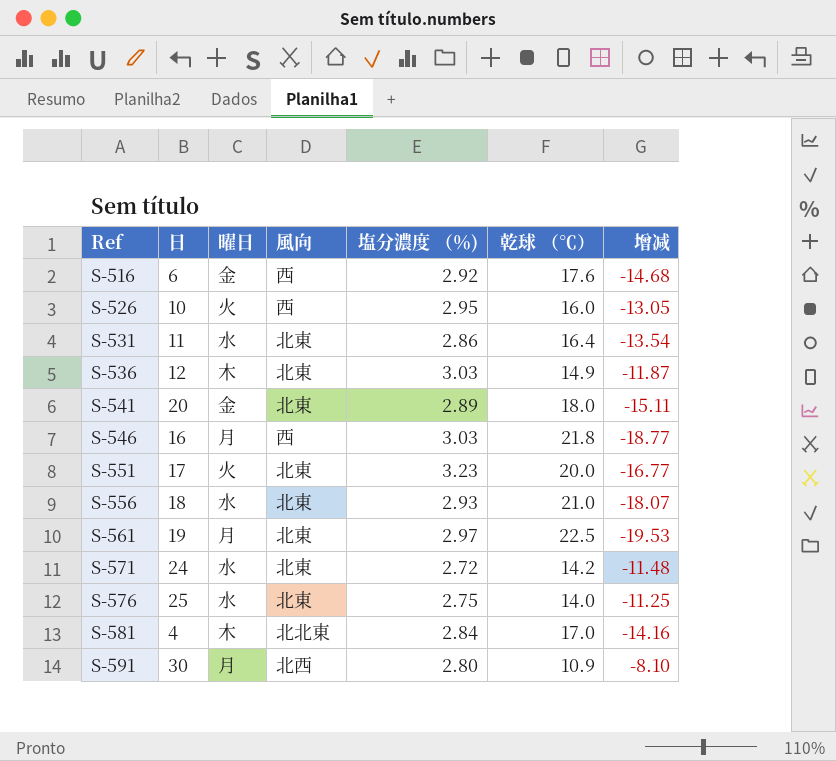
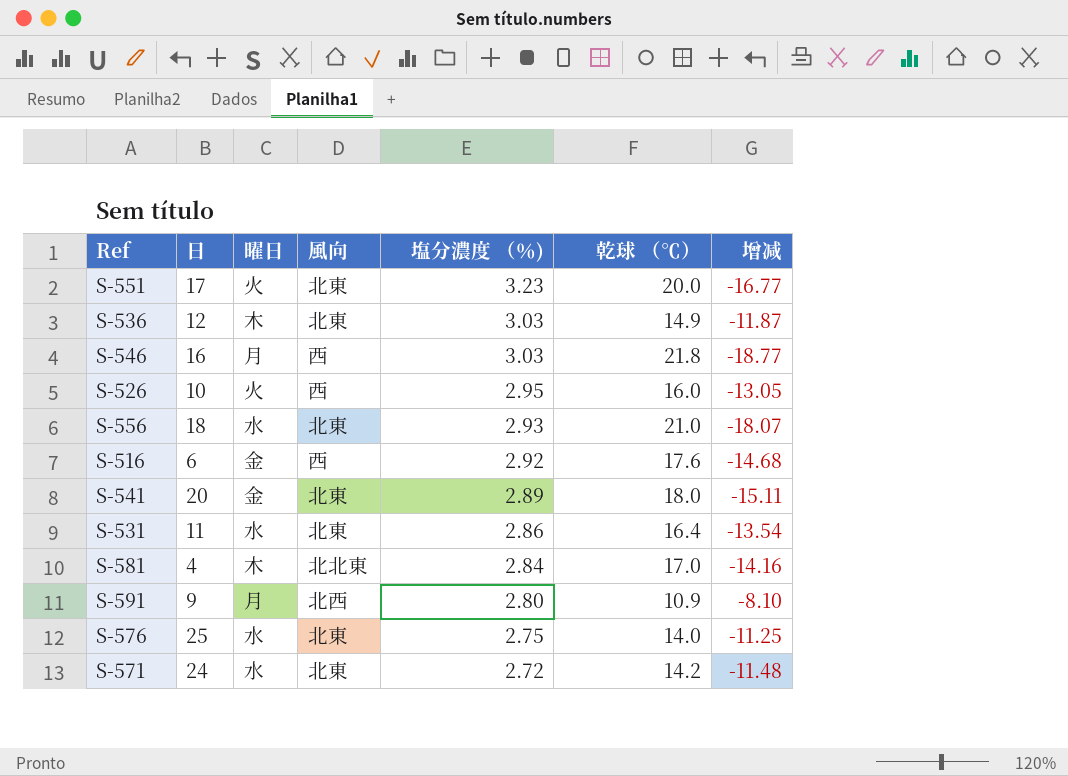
row order: Ref ascending -> 塩分濃度 （％) descending
row S-561: 19 | 月 | 北東 | 2.97 | 22.5 | -19.53 -> none
S-591 | 日: 30 -> 9

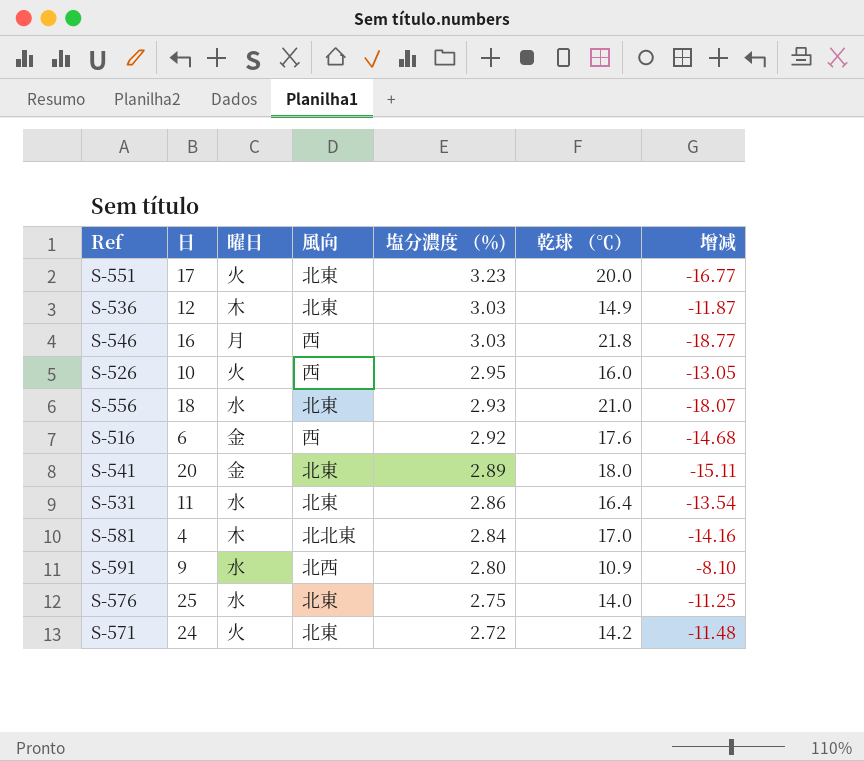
S-591 | 曜日: 月 -> 水
S-571 | 曜日: 水 -> 火

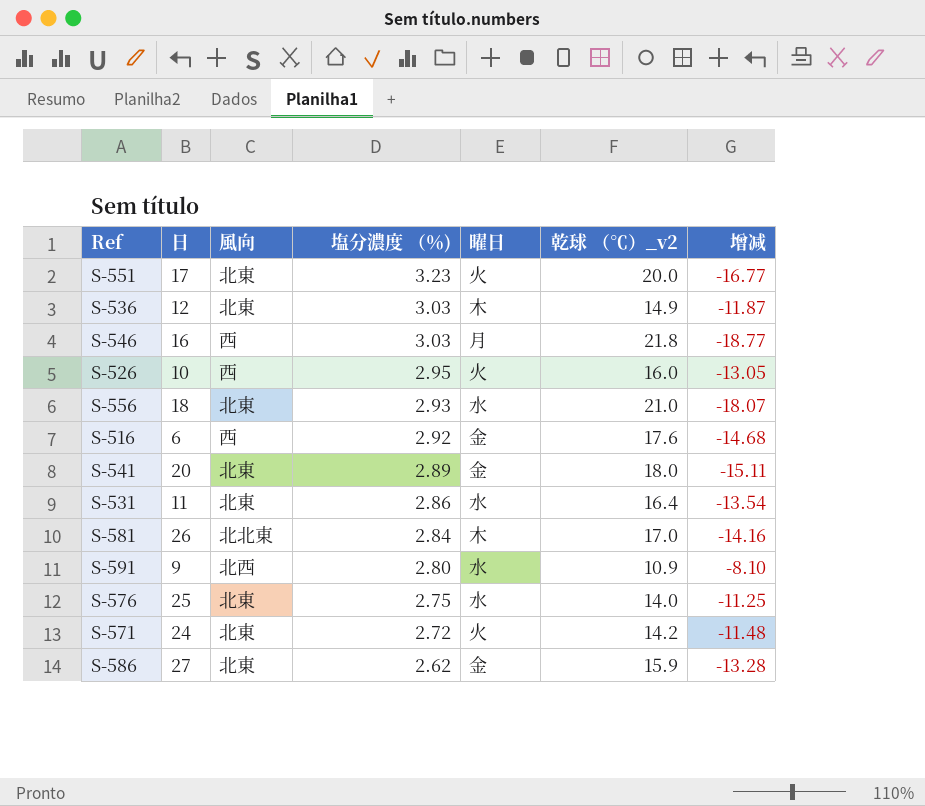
column 曜日 | position: 3 -> 5
column name: 乾球 （℃） -> 乾球 （℃）_v2
S-581 | 日: 4 -> 26
row S-586: none -> 27 | 北東 | 2.62 | 金 | 15.9 | -13.28

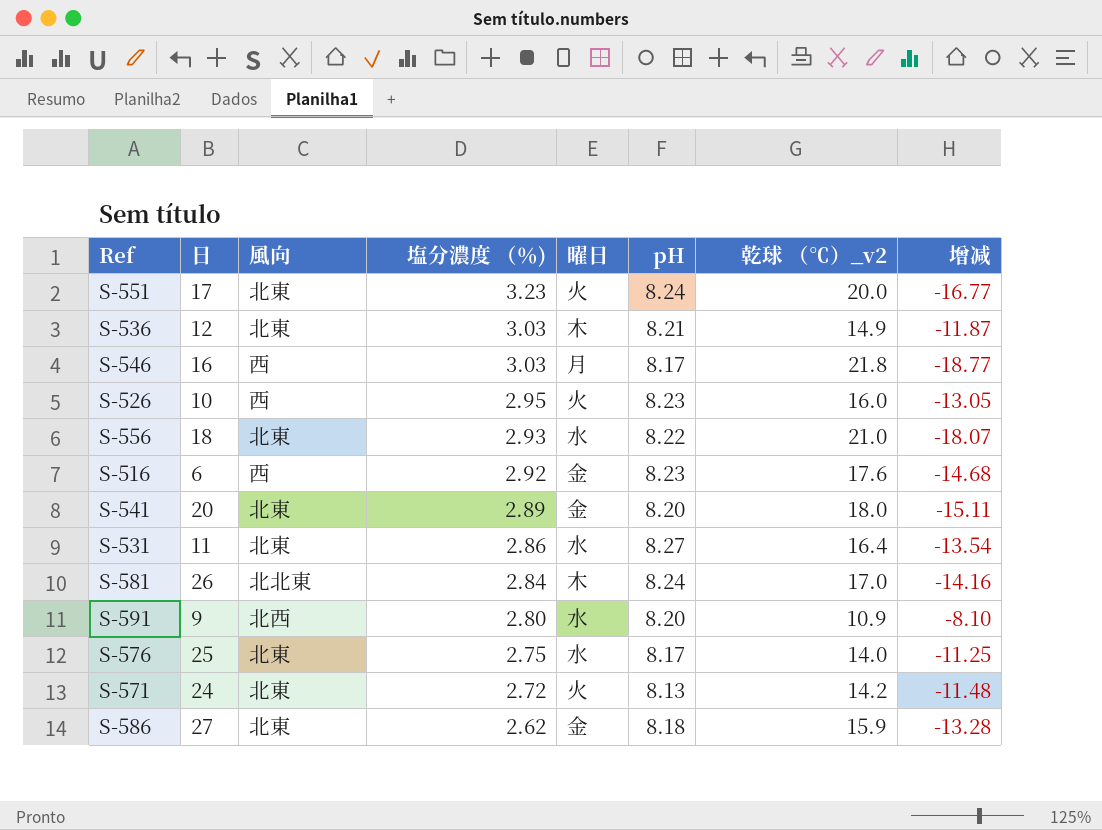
column pH | position: none -> 6

